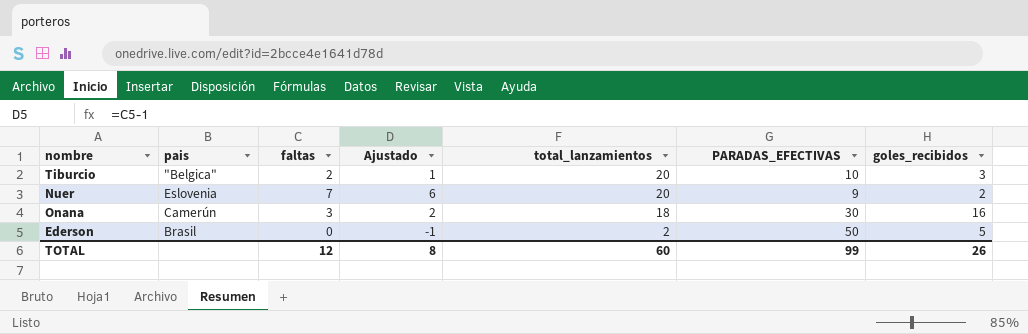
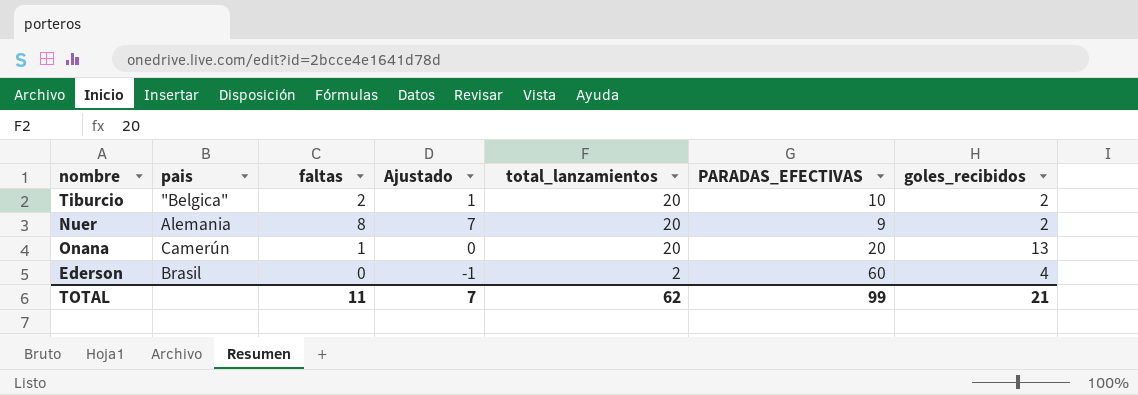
Tiburcio | goles_recibidos: 3 -> 2
Nuer | pais: Eslovenia -> Alemania
Nuer | faltas: 7 -> 8
Nuer | Ajustado: 6 -> 7
Onana | faltas: 3 -> 1
Onana | Ajustado: 2 -> 0
Onana | total_lanzamientos: 18 -> 20
Onana | PARADAS_EFECTIVAS: 30 -> 20
Onana | goles_recibidos: 16 -> 13
Ederson | PARADAS_EFECTIVAS: 50 -> 60
Ederson | goles_recibidos: 5 -> 4
TOTAL | faltas: 12 -> 11
TOTAL | Ajustado: 8 -> 7
TOTAL | total_lanzamientos: 60 -> 62
TOTAL | goles_recibidos: 26 -> 21

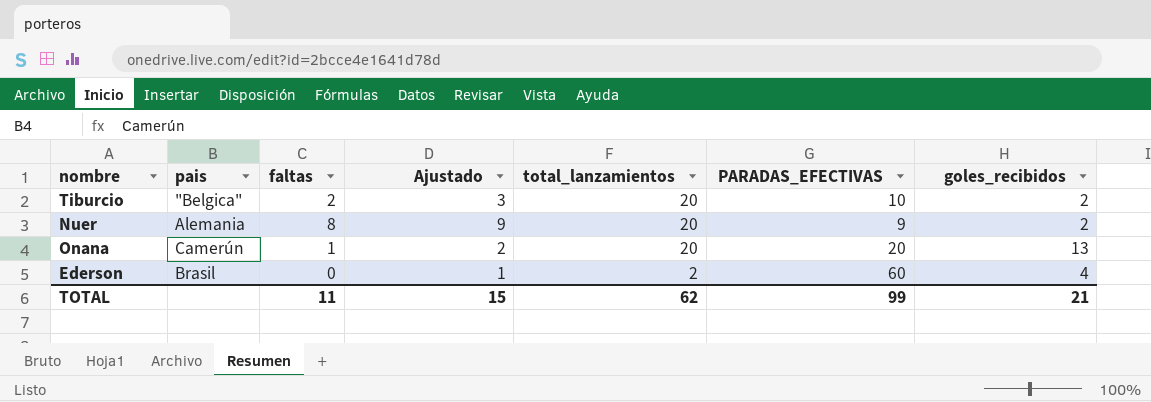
column Ajustado | formula: [faltas] - 1 -> [faltas] + 1
TOTAL | Ajustado: 7 -> 15

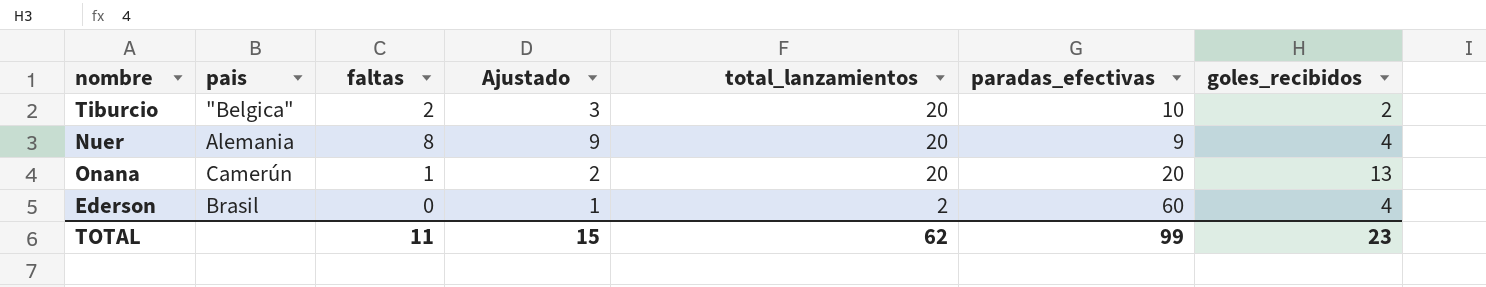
column name: PARADAS_EFECTIVAS -> paradas_efectivas
Nuer | goles_recibidos: 2 -> 4
TOTAL | goles_recibidos: 21 -> 23

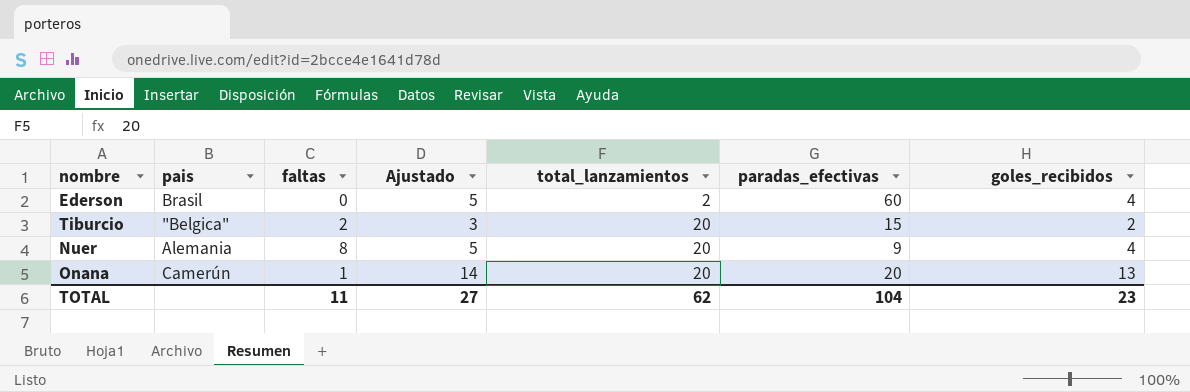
row order: total_lanzamientos descending -> total_lanzamientos ascending
column Ajustado | formula: [faltas] + 1 -> [goles_recibidos] + 1
Tiburcio | paradas_efectivas: 10 -> 15
TOTAL | Ajustado: 15 -> 27
TOTAL | paradas_efectivas: 99 -> 104

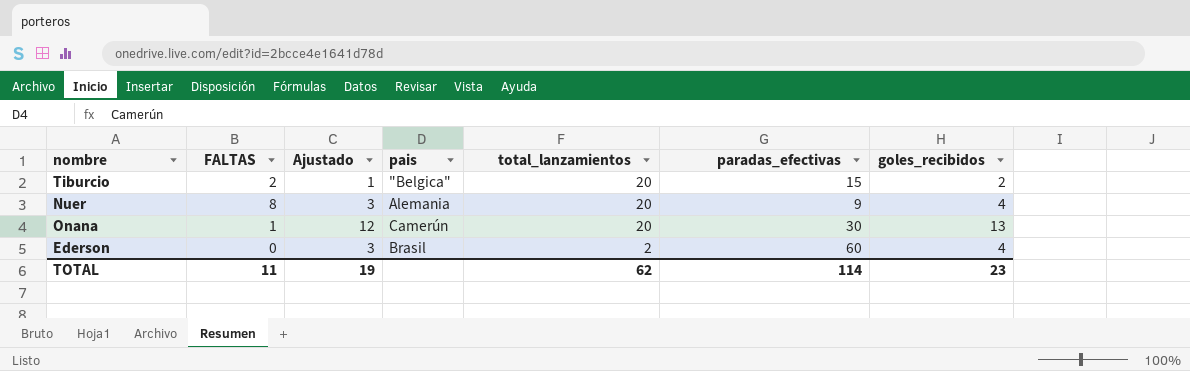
row order: total_lanzamientos ascending -> total_lanzamientos descending
column name: faltas -> FALTAS
column Ajustado | formula: [goles_recibidos] + 1 -> [goles_recibidos] - 1
column pais | position: 2 -> 4
Onana | paradas_efectivas: 20 -> 30
TOTAL | Ajustado: 27 -> 19
TOTAL | paradas_efectivas: 104 -> 114

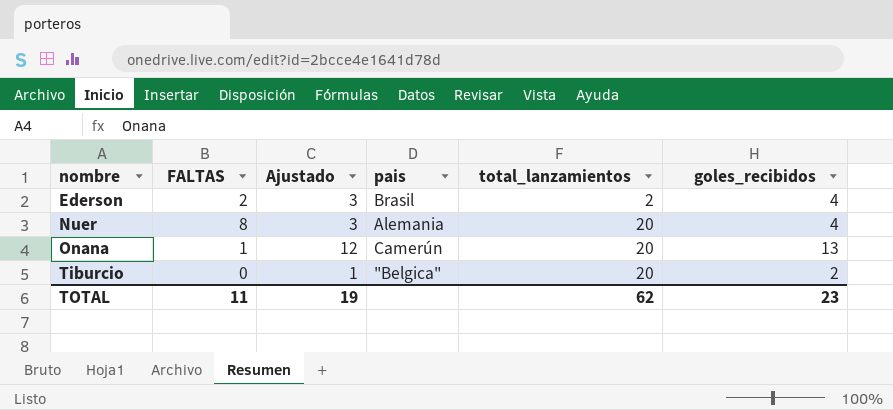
row order: total_lanzamientos descending -> nombre ascending
column paradas_efectivas | position: 6 -> none
Ederson | FALTAS: 0 -> 2
Tiburcio | FALTAS: 2 -> 0

